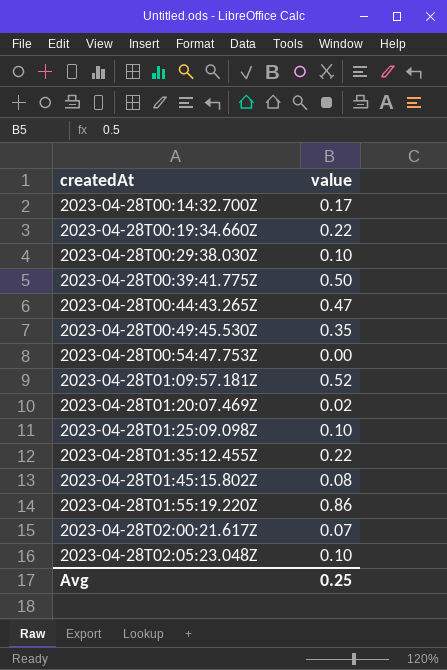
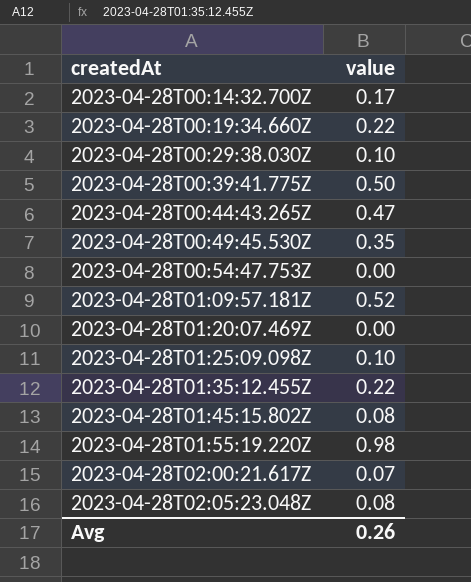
2023-04-28T01:20:07.469Z | value: 0.02 -> 0.00
2023-04-28T01:55:19.220Z | value: 0.86 -> 0.98
2023-04-28T02:05:23.048Z | value: 0.10 -> 0.08
Avg | value: 0.25 -> 0.26

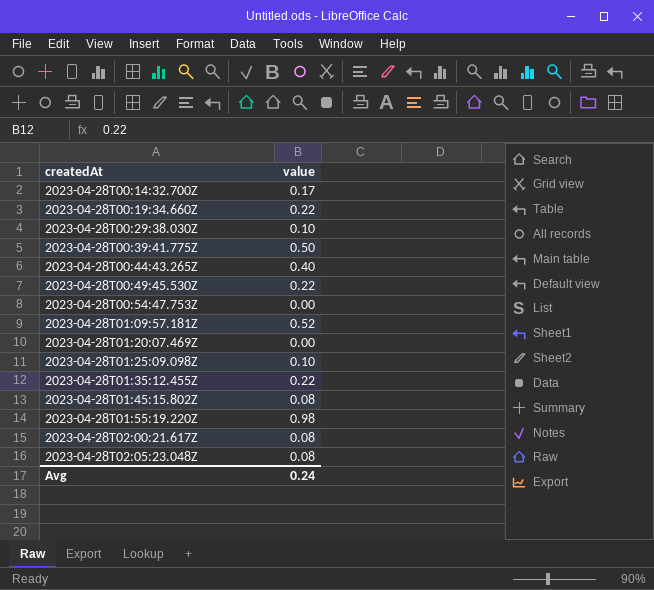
2023-04-28T00:44:43.265Z | value: 0.47 -> 0.40
2023-04-28T00:49:45.530Z | value: 0.35 -> 0.22
2023-04-28T02:00:21.617Z | value: 0.07 -> 0.08
Avg | value: 0.26 -> 0.24

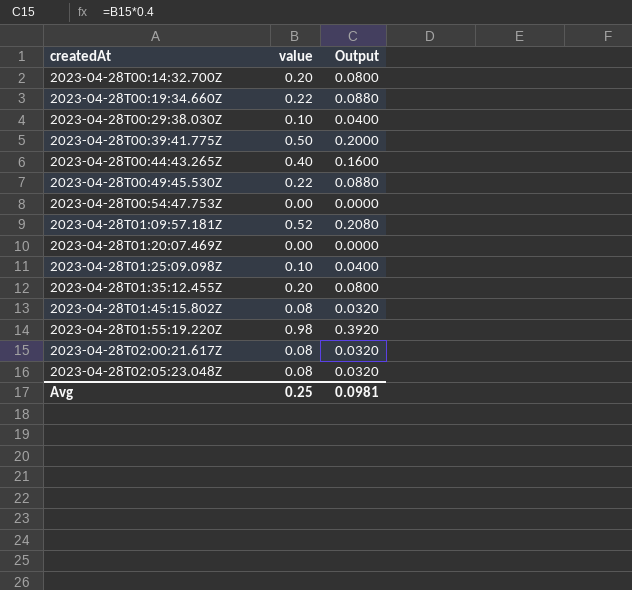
column Output | formula: none -> [value] * 0.4
2023-04-28T00:14:32.700Z | value: 0.17 -> 0.20
2023-04-28T01:35:12.455Z | value: 0.22 -> 0.20
Avg | value: 0.24 -> 0.25

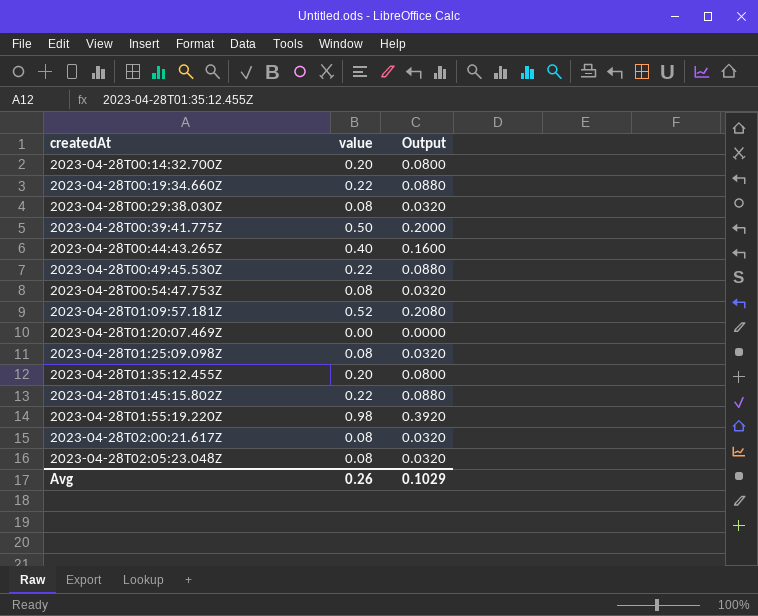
2023-04-28T00:29:38.030Z | value: 0.10 -> 0.08
2023-04-28T00:29:38.030Z | Output: 0.0400 -> 0.0320
2023-04-28T00:54:47.753Z | value: 0.00 -> 0.08
2023-04-28T00:54:47.753Z | Output: 0.0000 -> 0.0320
2023-04-28T01:25:09.098Z | value: 0.10 -> 0.08
2023-04-28T01:25:09.098Z | Output: 0.0400 -> 0.0320
2023-04-28T01:45:15.802Z | value: 0.08 -> 0.22
2023-04-28T01:45:15.802Z | Output: 0.0320 -> 0.0880
Avg | value: 0.25 -> 0.26
Avg | Output: 0.0981 -> 0.1029

